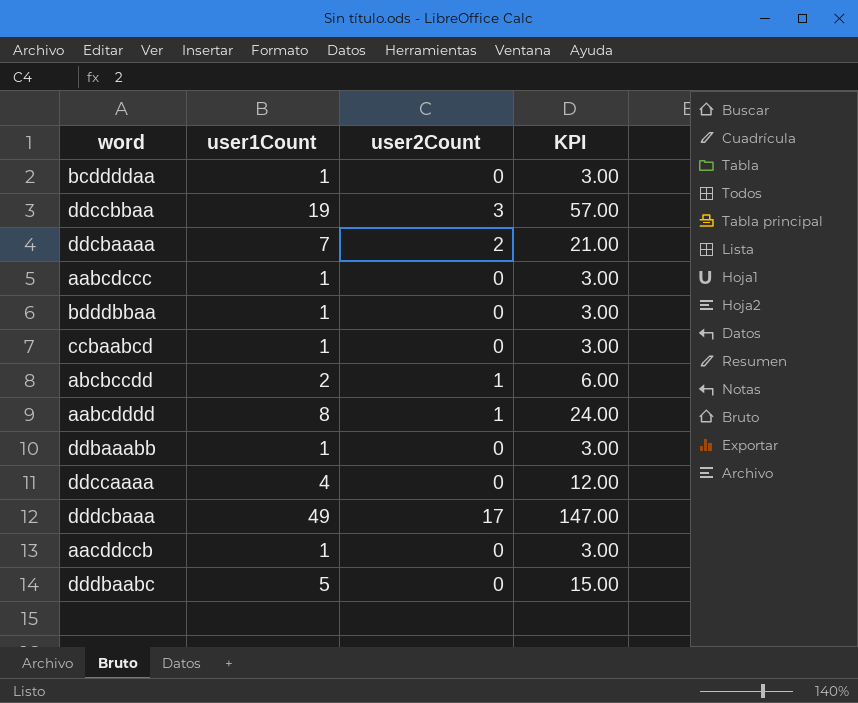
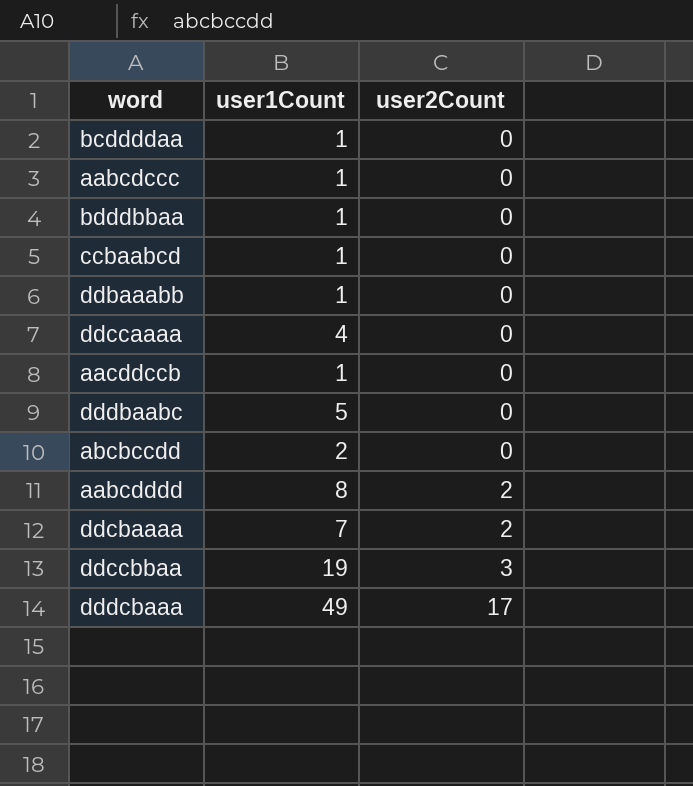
row order: none -> user2Count ascending
column KPI | formula: [user1Count] * 3 -> none
abcbccdd | user2Count: 1 -> 0
aabcdddd | user2Count: 1 -> 2

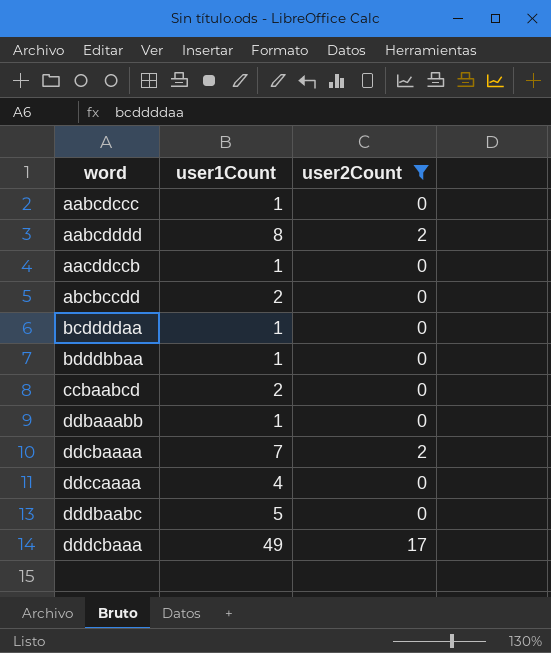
filter: none -> user2Count != 3
row order: user2Count ascending -> word ascending
ccbaabcd | user1Count: 1 -> 2

